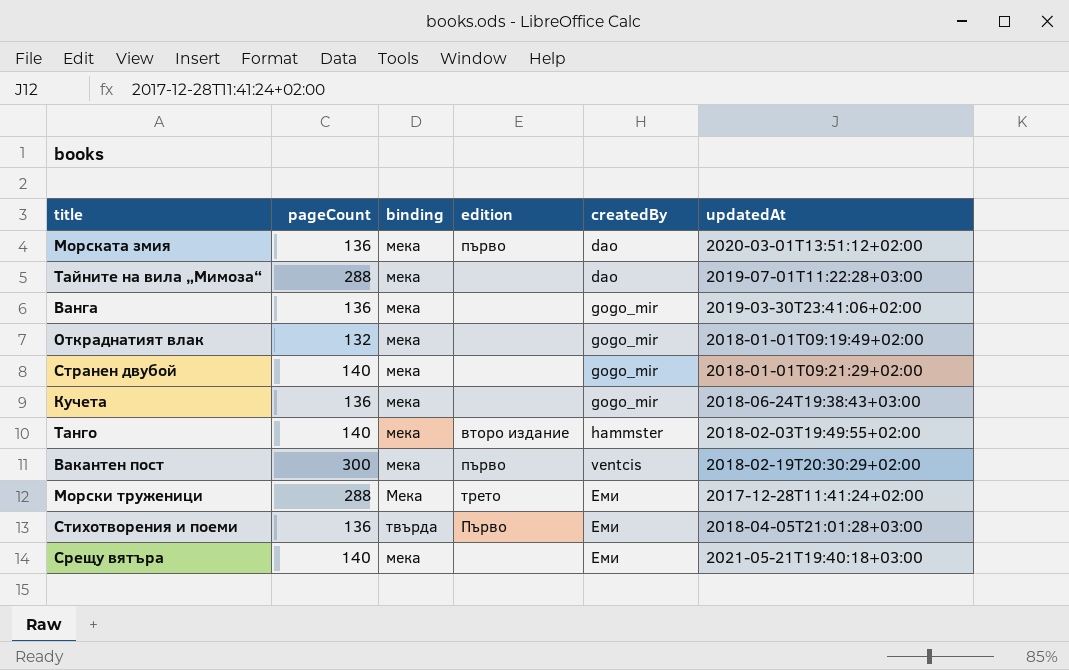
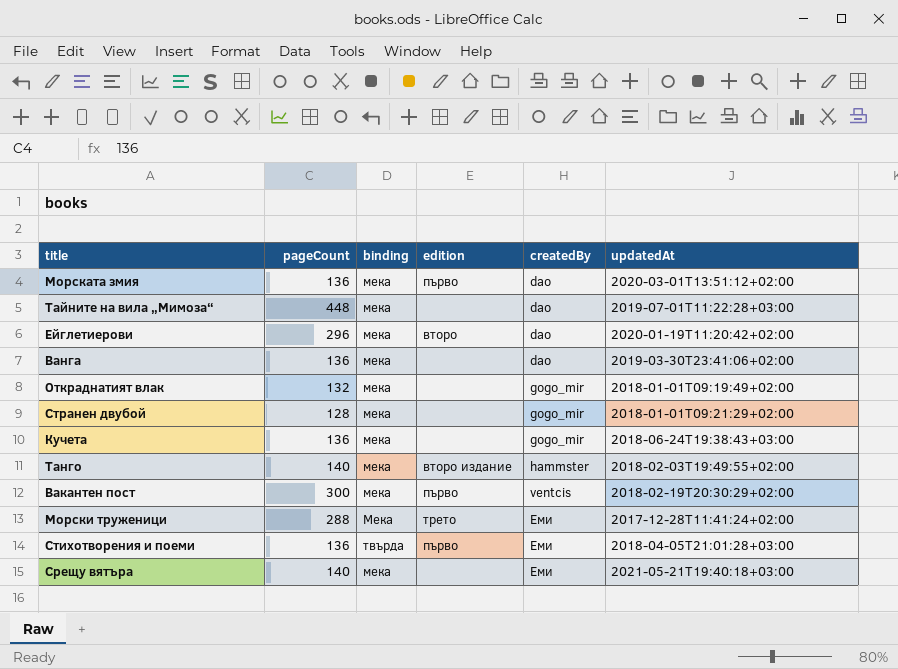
Тайните на вила „Мимоза“ | pageCount: 288 -> 448
row Ейглетиерови: none -> 296 | мека | второ | dao | 2020-01-19T11:20:42+02:00
Ванга | createdBy: gogo_mir -> dao
Странен двубой | pageCount: 140 -> 128
Стихотворения и поеми | edition: Първо -> първо

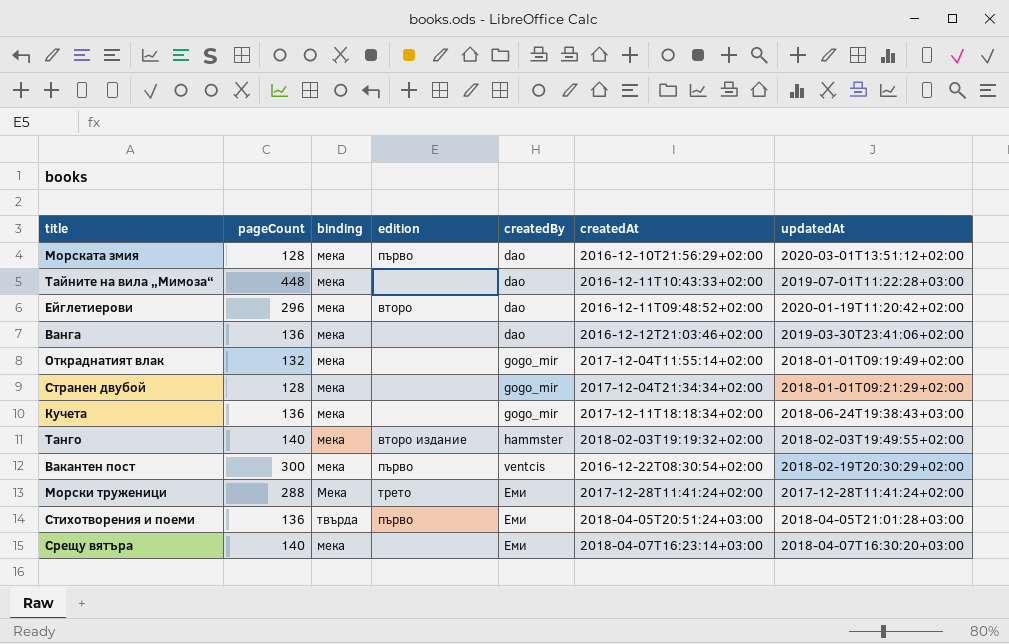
column createdAt | position: none -> 6
Морската змия | pageCount: 136 -> 128
Срещу вятъра | updatedAt: 2021-05-21T19:40:18+03:00 -> 2018-04-07T16:30:20+03:00

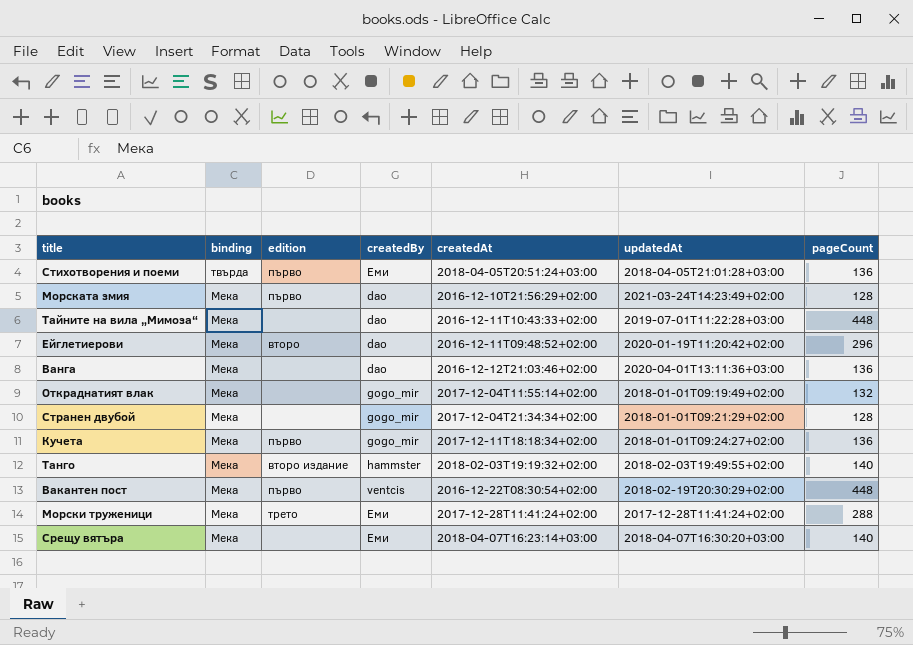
row order: createdBy ascending -> binding descending
column pageCount | position: 2 -> 7
Морската змия | binding: мека -> Мека
Морската змия | updatedAt: 2020-03-01T13:51:12+02:00 -> 2021-03-24T14:23:49+02:00
Тайните на вила „Мимоза“ | binding: мека -> Мека
Ейглетиерови | binding: мека -> Мека
Ванга | binding: мека -> Мека
Ванга | updatedAt: 2019-03-30T23:41:06+02:00 -> 2020-04-01T13:11:36+03:00
Откраднатият влак | binding: мека -> Мека
Странен двубой | binding: мека -> Мека
Кучета | binding: мека -> Мека
Кучета | edition: none -> първо
Кучета | updatedAt: 2018-06-24T19:38:43+03:00 -> 2018-01-01T09:24:27+02:00
Танго | binding: мека -> Мека
Вакантен пост | binding: мека -> Мека
Вакантен пост | pageCount: 300 -> 448
Срещу вятъра | binding: мека -> Мека

